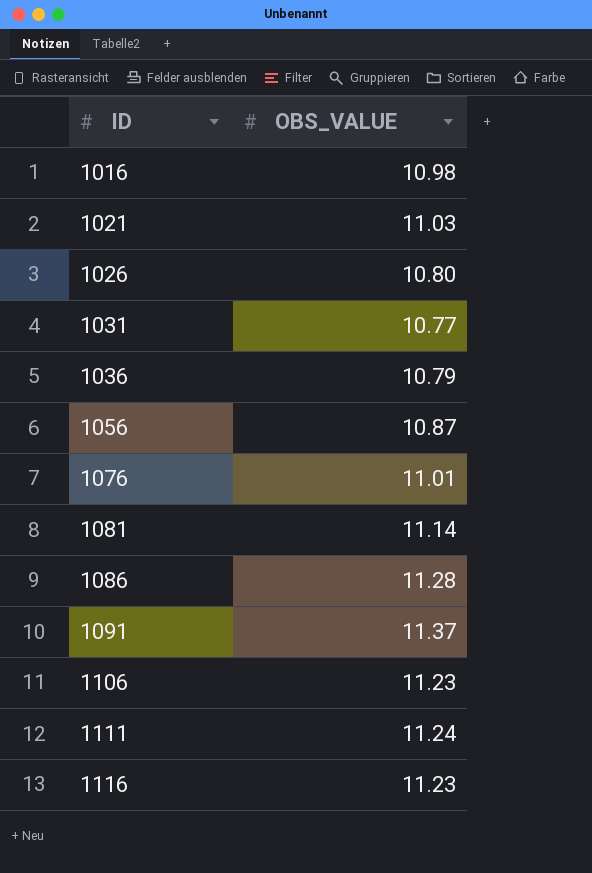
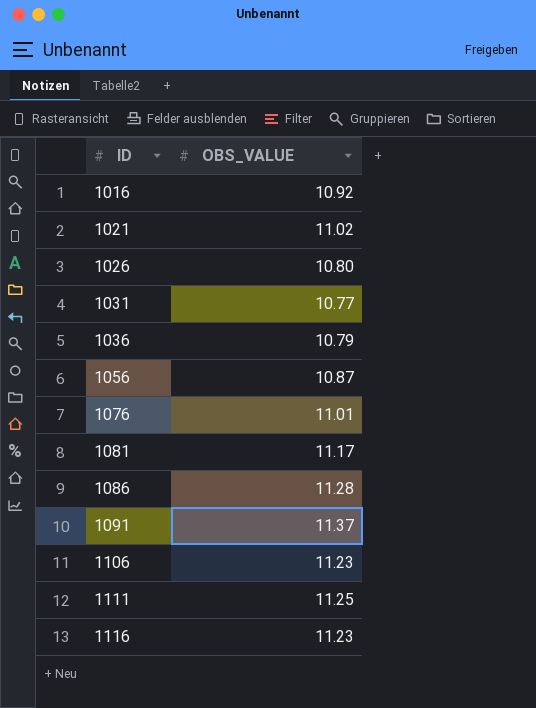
1016 | OBS_VALUE: 10.98 -> 10.92
1021 | OBS_VALUE: 11.03 -> 11.02
1081 | OBS_VALUE: 11.14 -> 11.17
1111 | OBS_VALUE: 11.24 -> 11.25

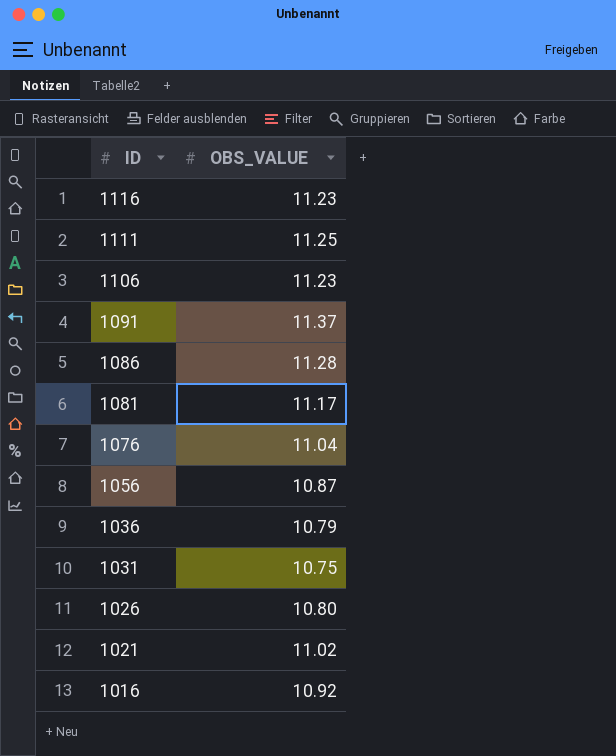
row order: ID ascending -> ID descending
1076 | OBS_VALUE: 11.01 -> 11.04
1031 | OBS_VALUE: 10.77 -> 10.75

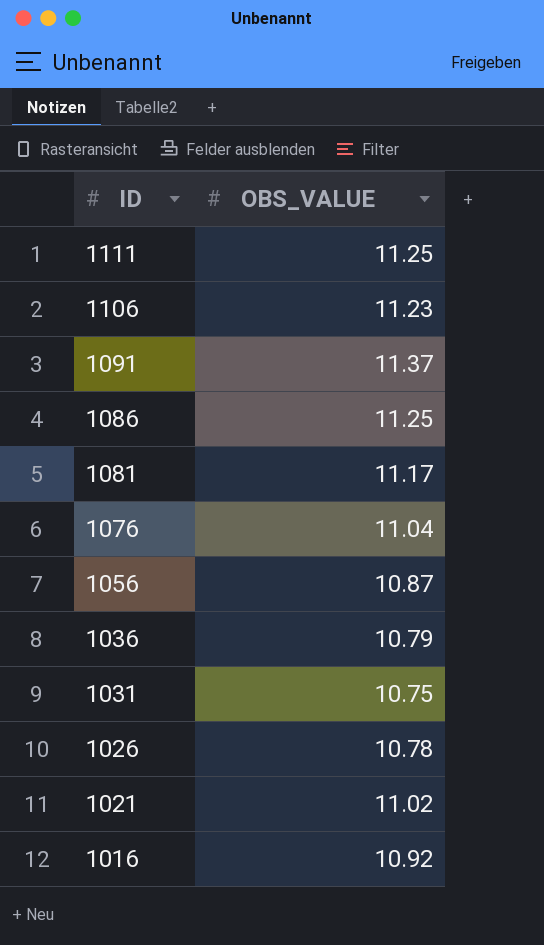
row 1116: 11.23 -> none
1086 | OBS_VALUE: 11.28 -> 11.25
1026 | OBS_VALUE: 10.80 -> 10.78

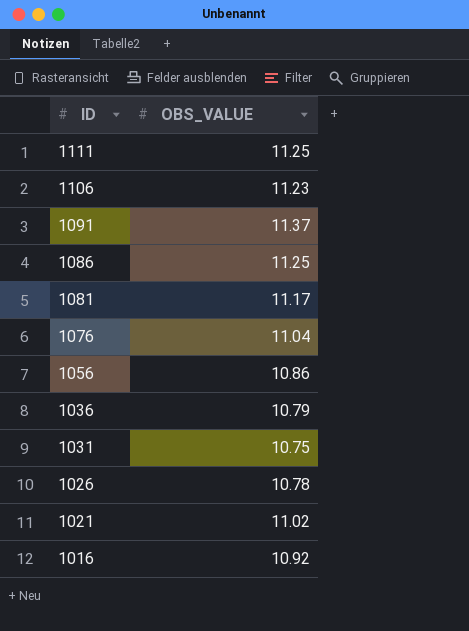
1056 | OBS_VALUE: 10.87 -> 10.86

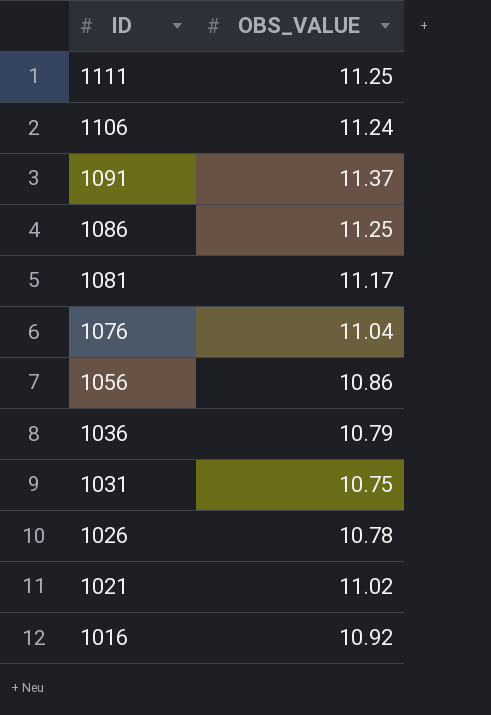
1106 | OBS_VALUE: 11.23 -> 11.24

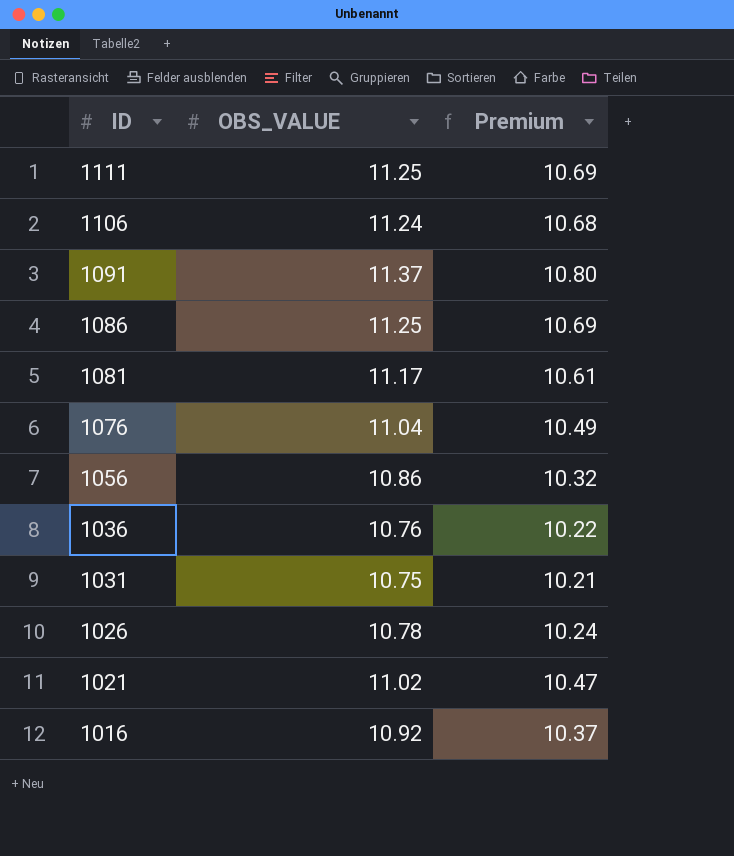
column Premium | formula: none -> [OBS_VALUE] * 0.95
1036 | OBS_VALUE: 10.79 -> 10.76

